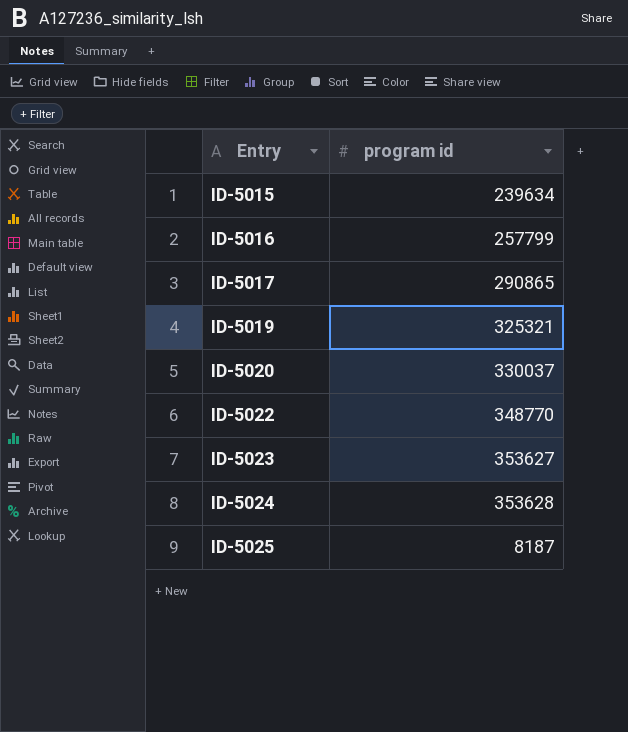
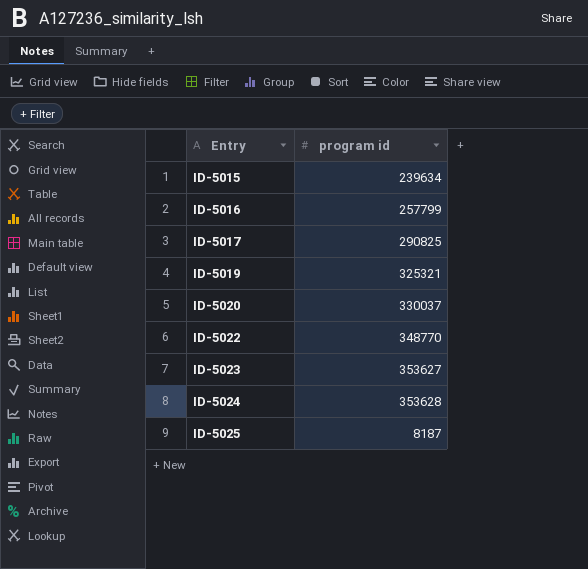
ID-5017 | program id: 290865 -> 290825

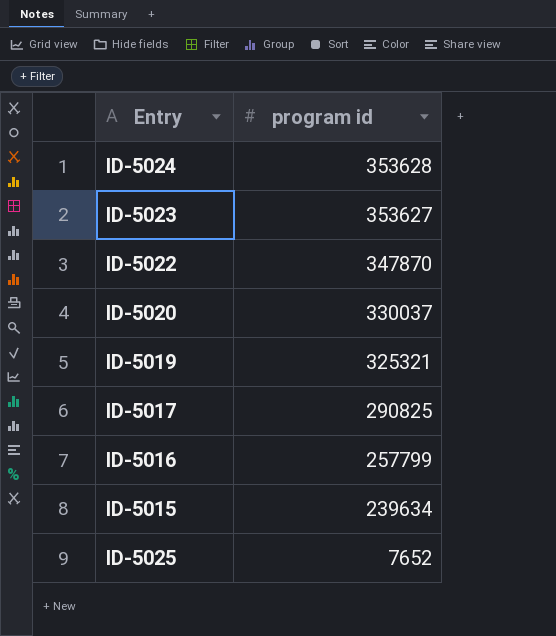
row order: Entry ascending -> program id descending
ID-5022 | program id: 348770 -> 347870
ID-5025 | program id: 8187 -> 7652

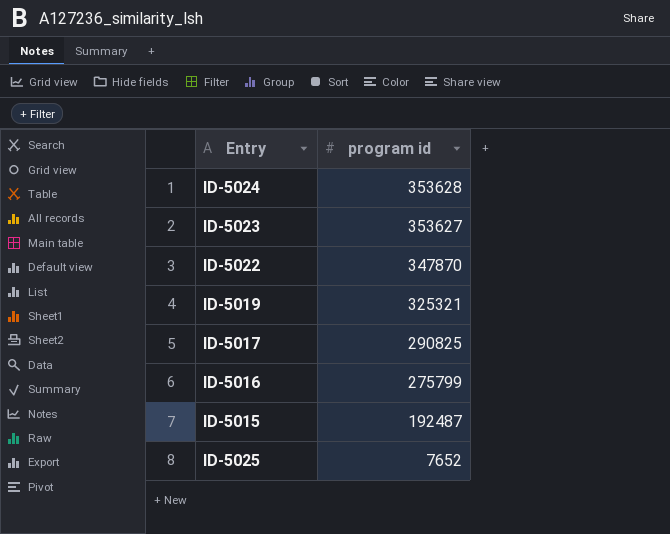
row ID-5020: 330037 -> none
ID-5016 | program id: 257799 -> 275799
ID-5015 | program id: 239634 -> 192487

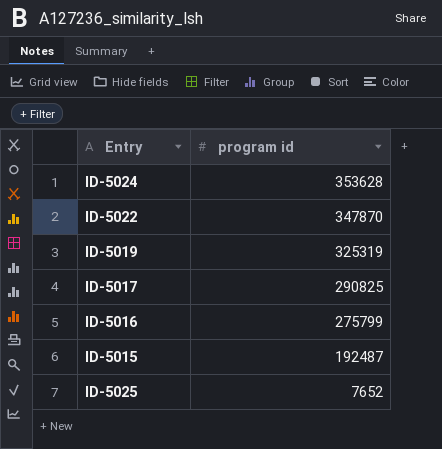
row ID-5023: 353627 -> none
ID-5019 | program id: 325321 -> 325319

